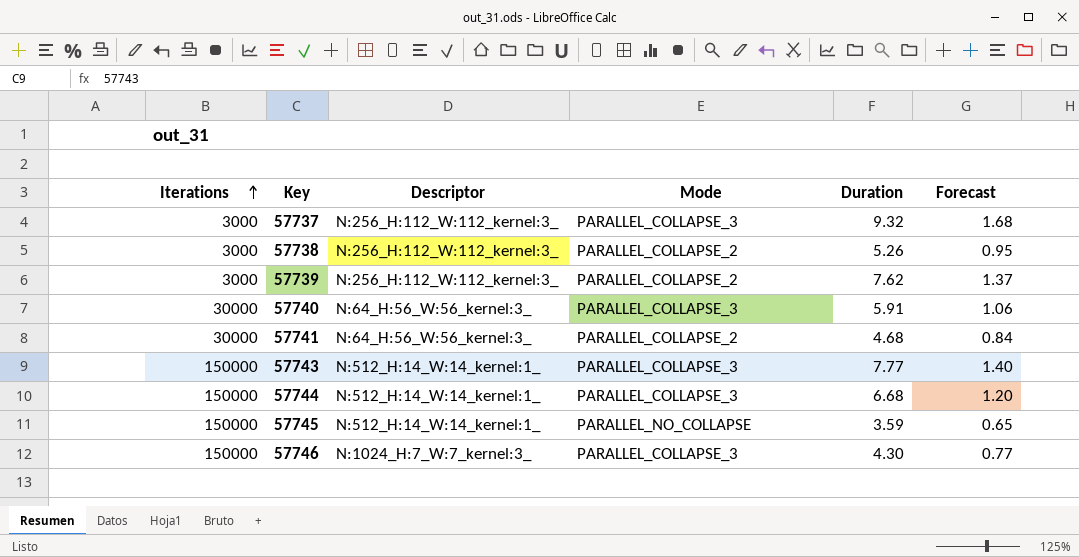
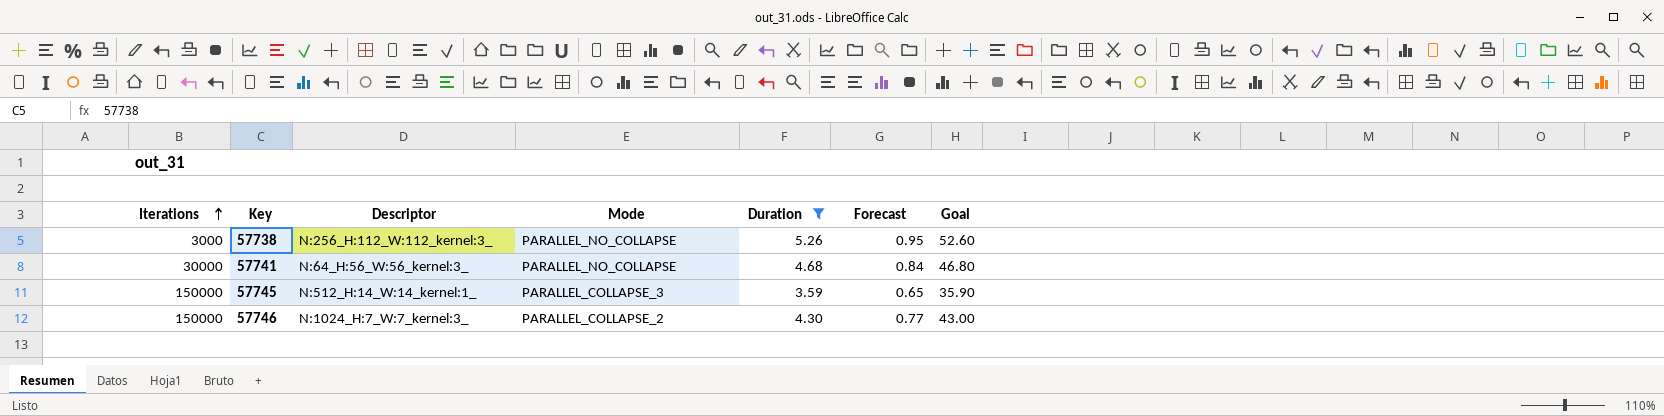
filter: none -> Duration <= 5.26
column Goal | formula: none -> [Duration] * 10
57738 | Mode: PARALLEL_COLLAPSE_2 -> PARALLEL_NO_COLLAPSE
57741 | Mode: PARALLEL_COLLAPSE_2 -> PARALLEL_NO_COLLAPSE
57745 | Mode: PARALLEL_NO_COLLAPSE -> PARALLEL_COLLAPSE_3
57746 | Mode: PARALLEL_COLLAPSE_3 -> PARALLEL_COLLAPSE_2

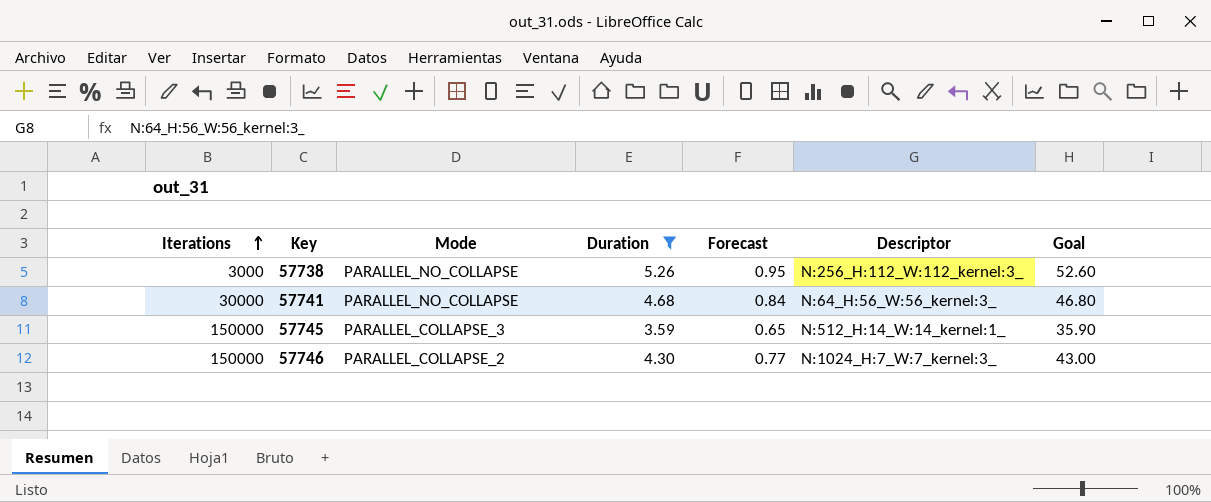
column Descriptor | position: 3 -> 6

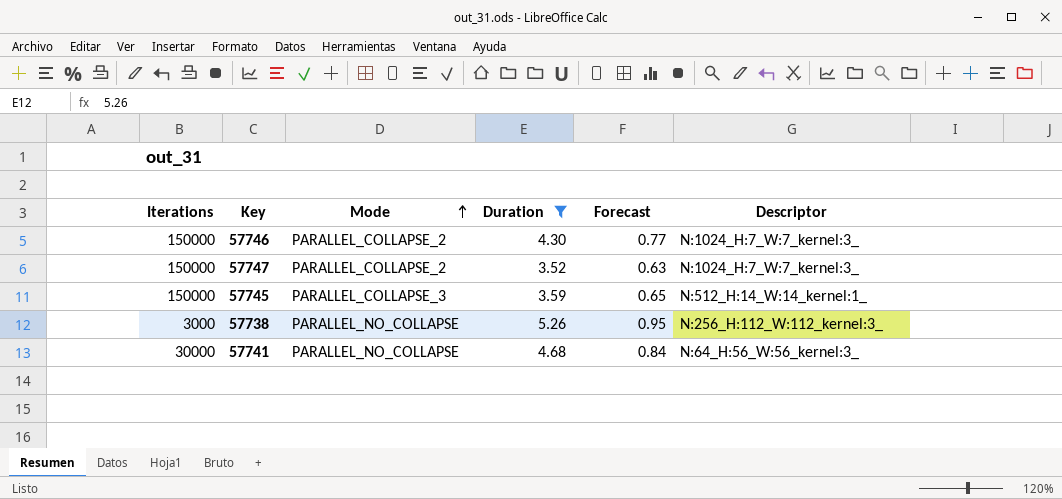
row order: Iterations ascending -> Mode ascending
column Goal | formula: [Duration] * 10 -> none
row 57747: none -> 150000 | PARALLEL_COLLAPSE_2 | 3.52 | 0.63 | N:1024_H:7_W:7_kernel:3_

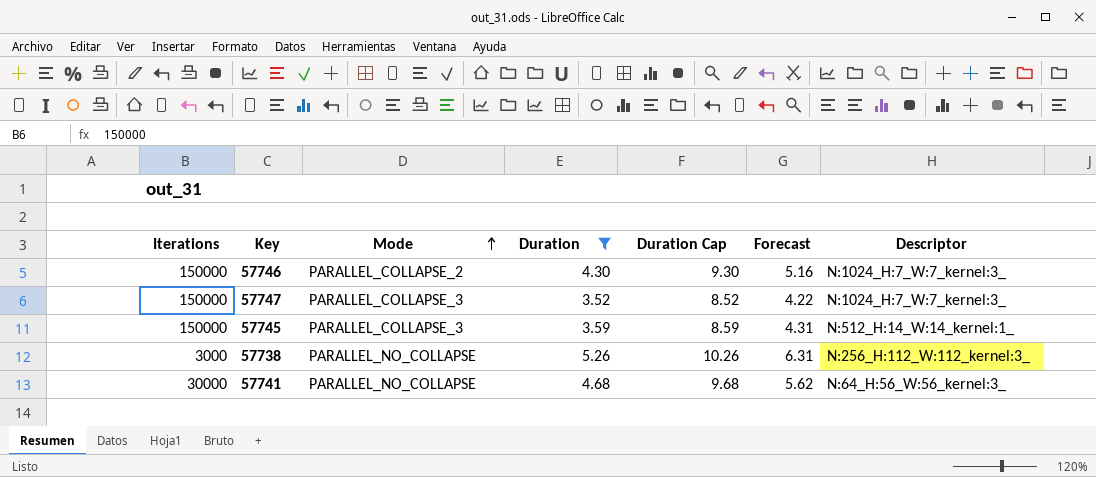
column Duration Cap | formula: none -> [Duration] + 5
column Forecast | formula: [Duration] * 0.18 -> [Duration] * 1.2
57747 | Mode: PARALLEL_COLLAPSE_2 -> PARALLEL_COLLAPSE_3

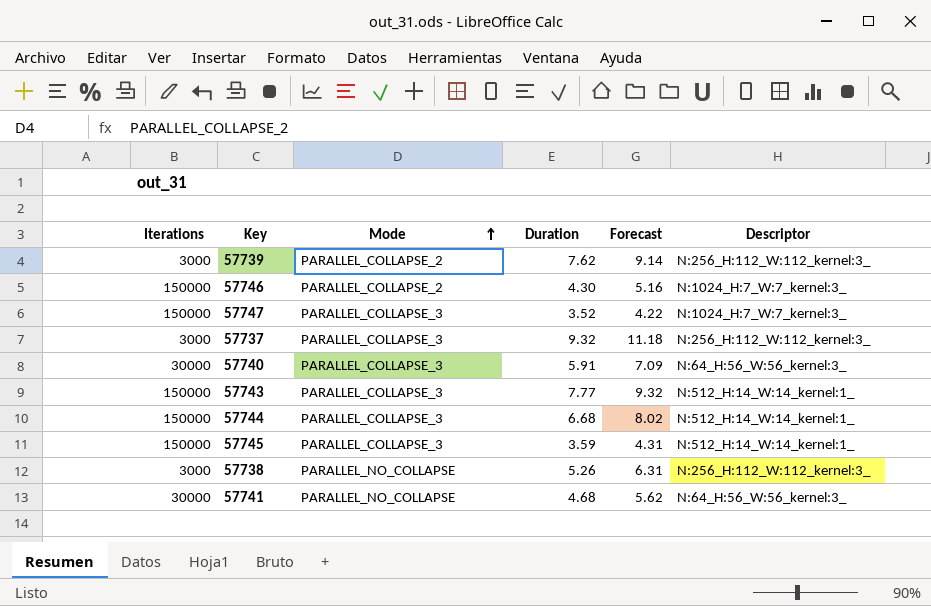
filter: Duration <= 5.26 -> none
column Duration Cap | formula: [Duration] + 5 -> none

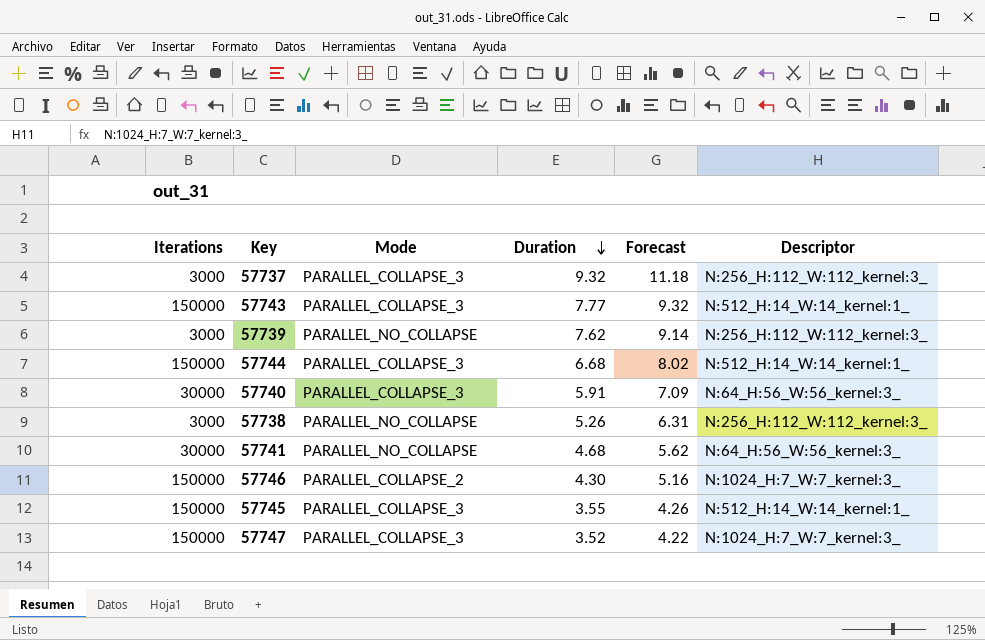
row order: Mode ascending -> Duration descending
57739 | Mode: PARALLEL_COLLAPSE_2 -> PARALLEL_NO_COLLAPSE
57745 | Duration: 3.59 -> 3.55
57745 | Forecast: 4.31 -> 4.26

